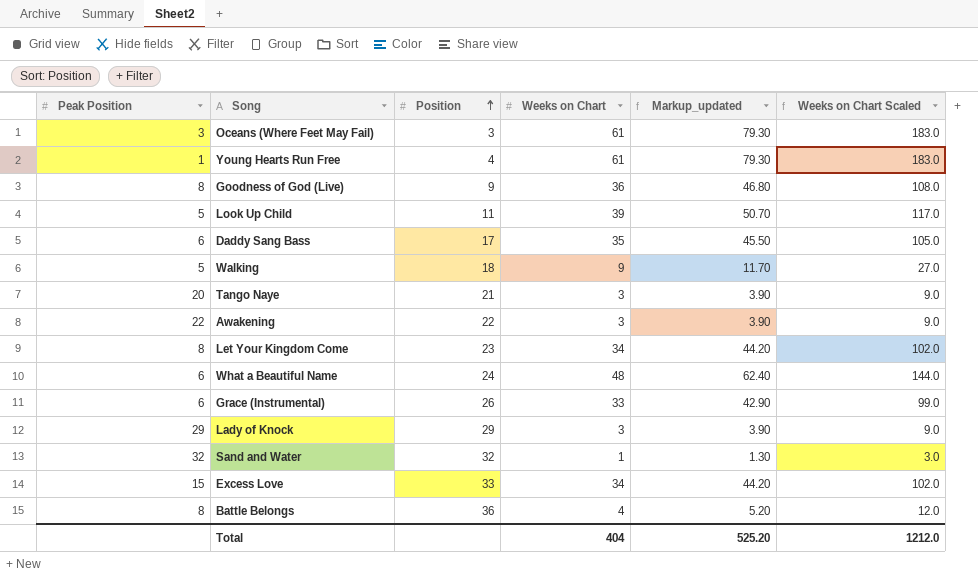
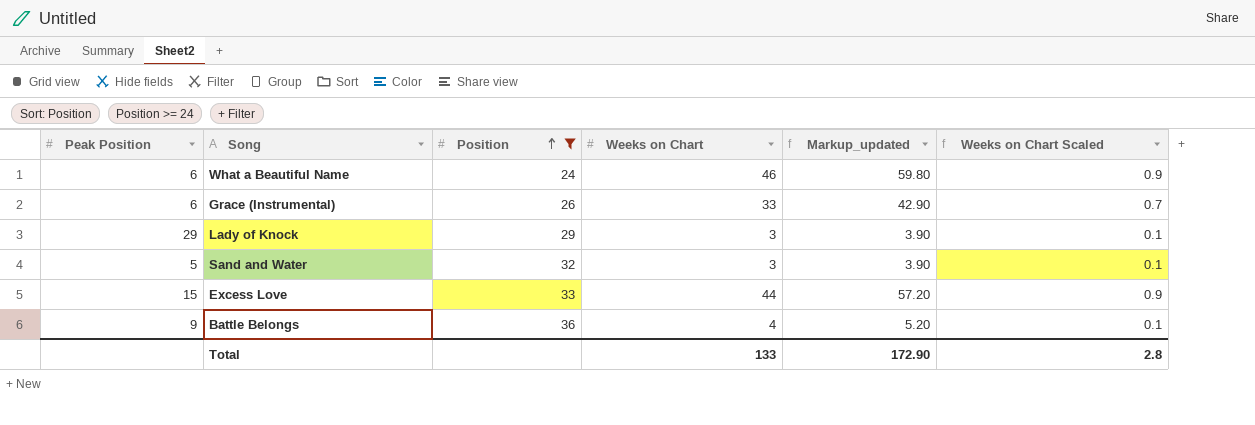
filter: none -> Position >= 24
column Weeks on Chart Scaled | formula: [Weeks on Chart] * 3 -> [Weeks on Chart] * 0.02
What a Beautiful Name | Weeks on Chart: 48 -> 46
What a Beautiful Name | Markup_updated: 62.40 -> 59.80
Sand and Water | Peak Position: 32 -> 5
Sand and Water | Weeks on Chart: 1 -> 3
Sand and Water | Markup_updated: 1.30 -> 3.90
Excess Love | Weeks on Chart: 34 -> 44
Excess Love | Markup_updated: 44.20 -> 57.20
Battle Belongs | Peak Position: 8 -> 9
Total | Weeks on Chart: 404 -> 133
Total | Markup_updated: 525.20 -> 172.90
Total | Weeks on Chart Scaled: 1212.0 -> 2.8

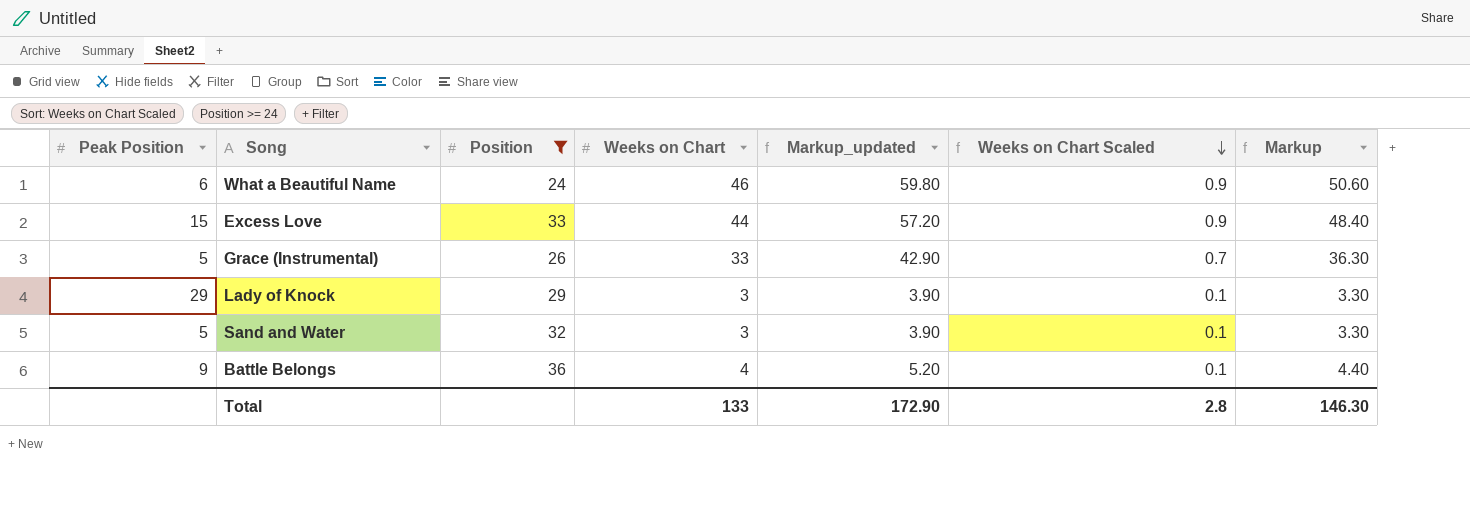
row order: Position ascending -> Weeks on Chart Scaled descending
column Markup | formula: none -> [Weeks on Chart] * 1.1
Grace (Instrumental) | Peak Position: 6 -> 5

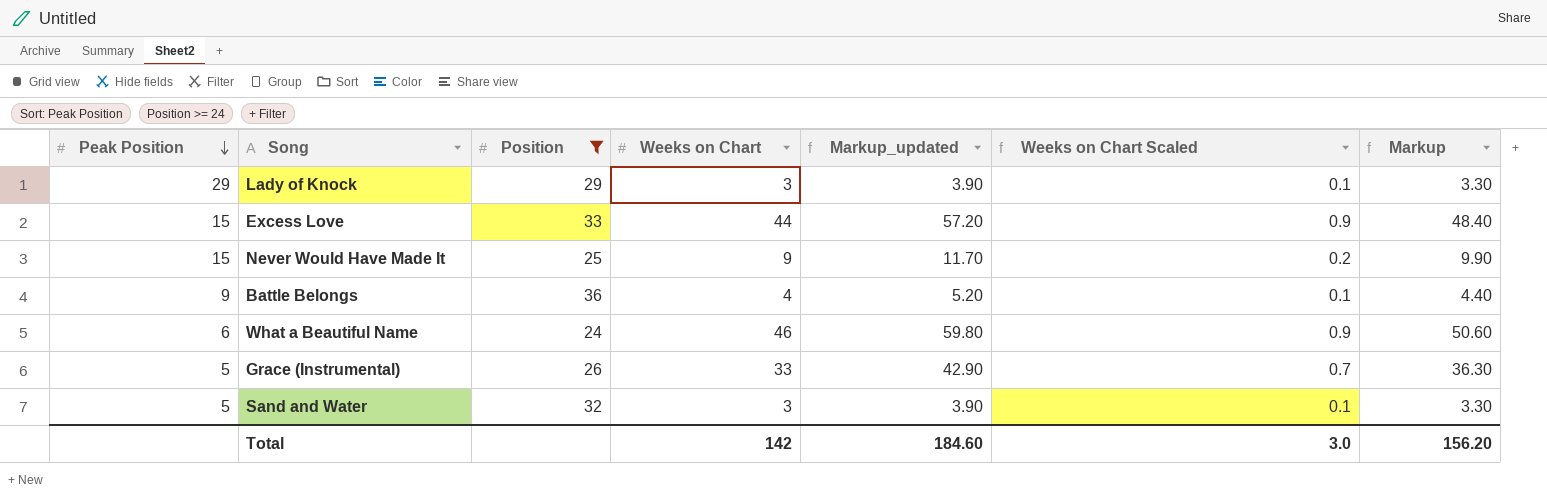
row order: Weeks on Chart Scaled descending -> Peak Position descending
row Never Would Have Made It: none -> 15 | 25 | 9 | 11.70 | 0.2 | 9.90
Total | Weeks on Chart: 133 -> 142
Total | Markup_updated: 172.90 -> 184.60
Total | Weeks on Chart Scaled: 2.8 -> 3.0
Total | Markup: 146.30 -> 156.20

